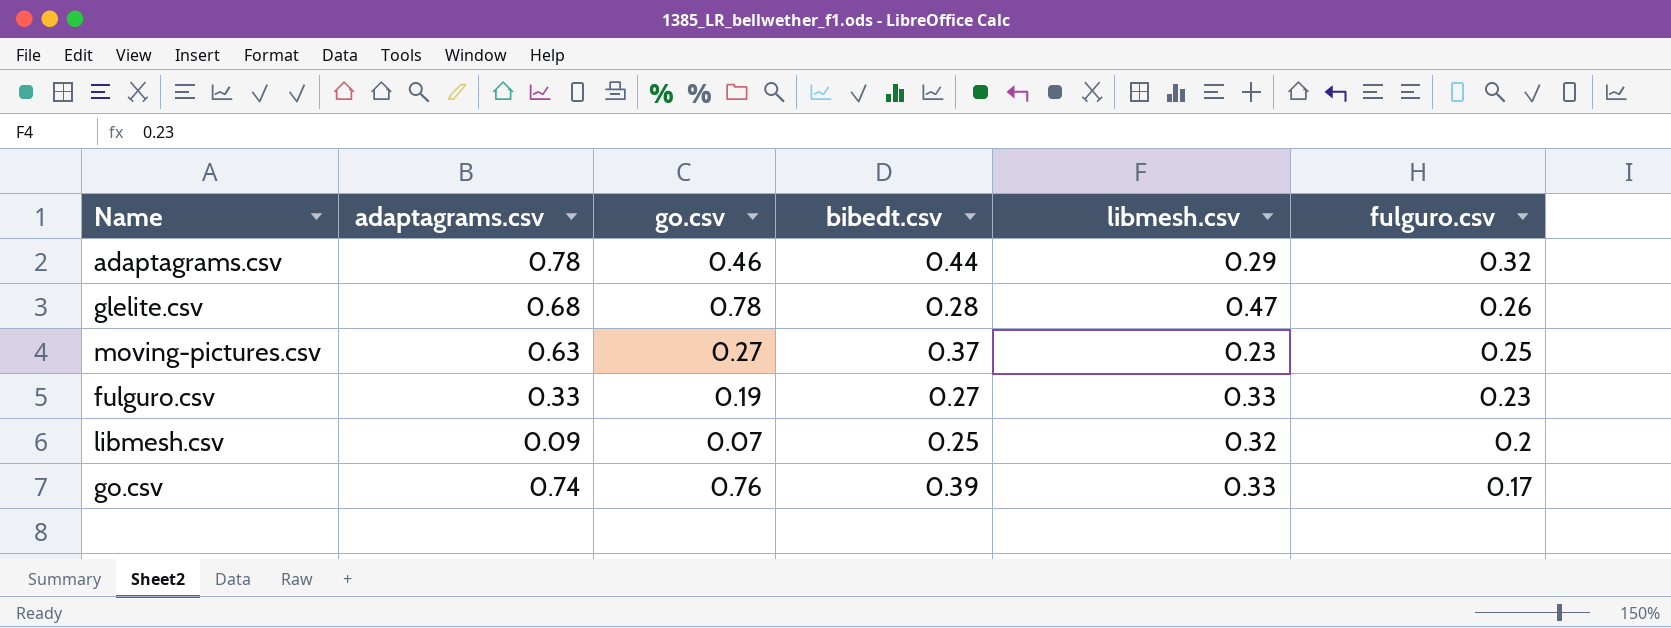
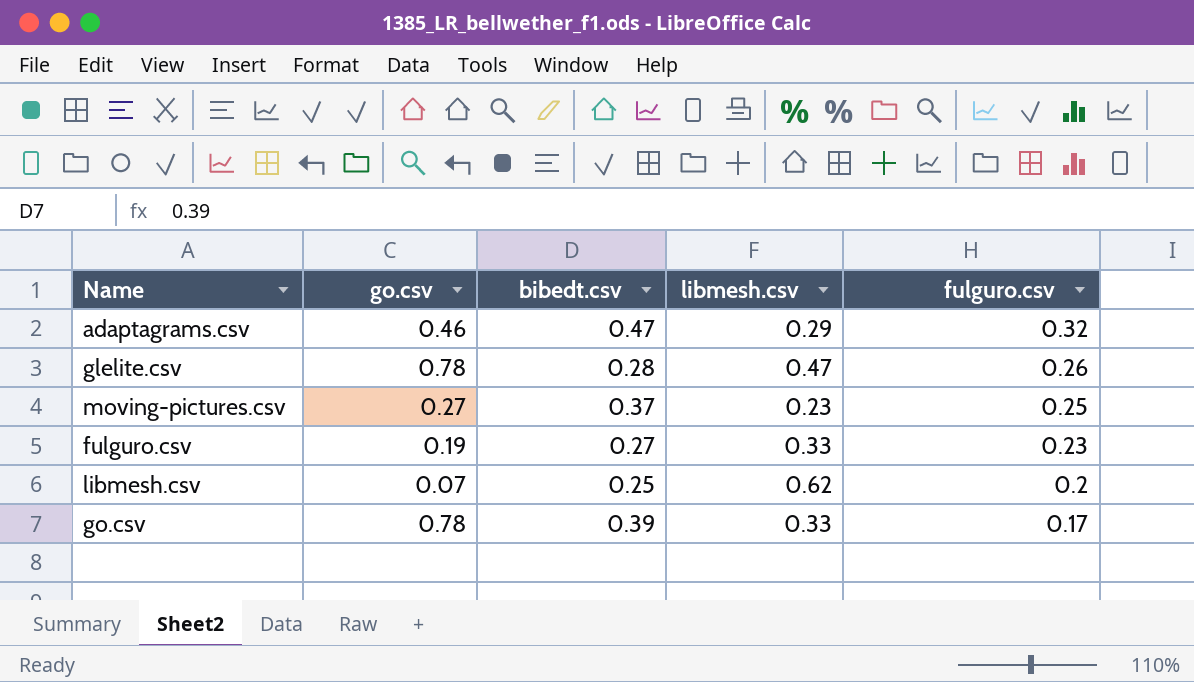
column adaptagrams.csv | position: 2 -> none
adaptagrams.csv | bibedt.csv: 0.44 -> 0.47
libmesh.csv | libmesh.csv: 0.32 -> 0.62
go.csv | go.csv: 0.76 -> 0.78

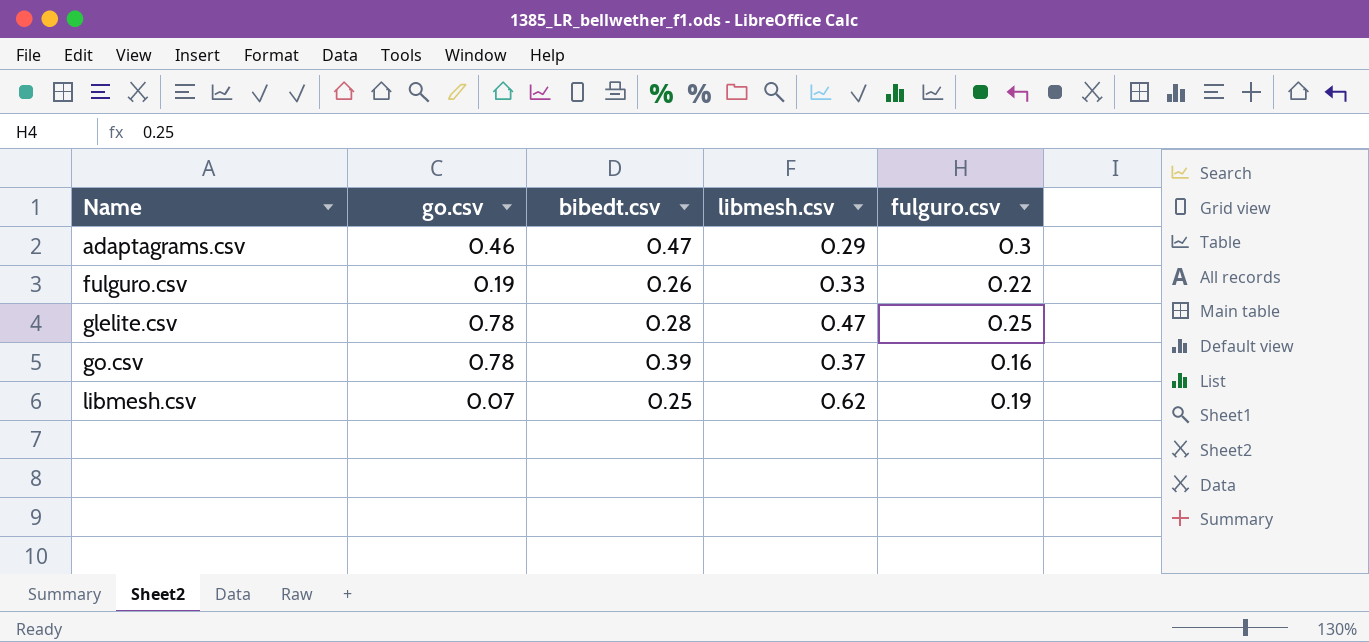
row order: fulguro.csv descending -> Name ascending
row moving-pictures.csv: 0.27 | 0.37 | 0.23 | 0.25 -> none
adaptagrams.csv | fulguro.csv: 0.32 -> 0.3
fulguro.csv | bibedt.csv: 0.27 -> 0.26
fulguro.csv | fulguro.csv: 0.23 -> 0.22
glelite.csv | fulguro.csv: 0.26 -> 0.25
go.csv | libmesh.csv: 0.33 -> 0.37
go.csv | fulguro.csv: 0.17 -> 0.16
libmesh.csv | fulguro.csv: 0.2 -> 0.19

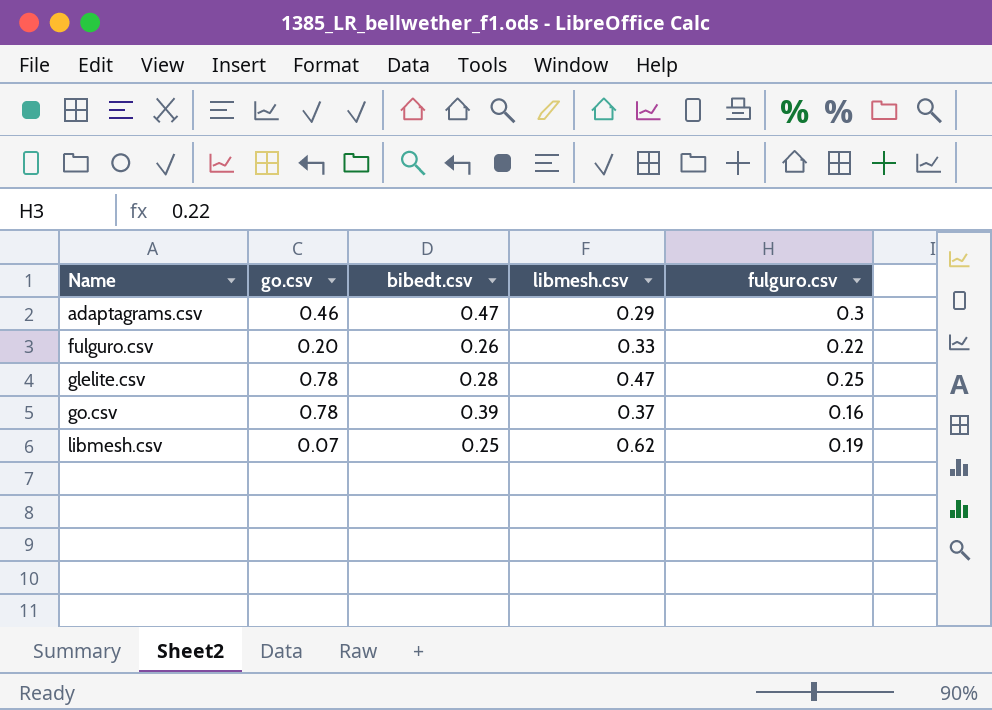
fulguro.csv | go.csv: 0.19 -> 0.20

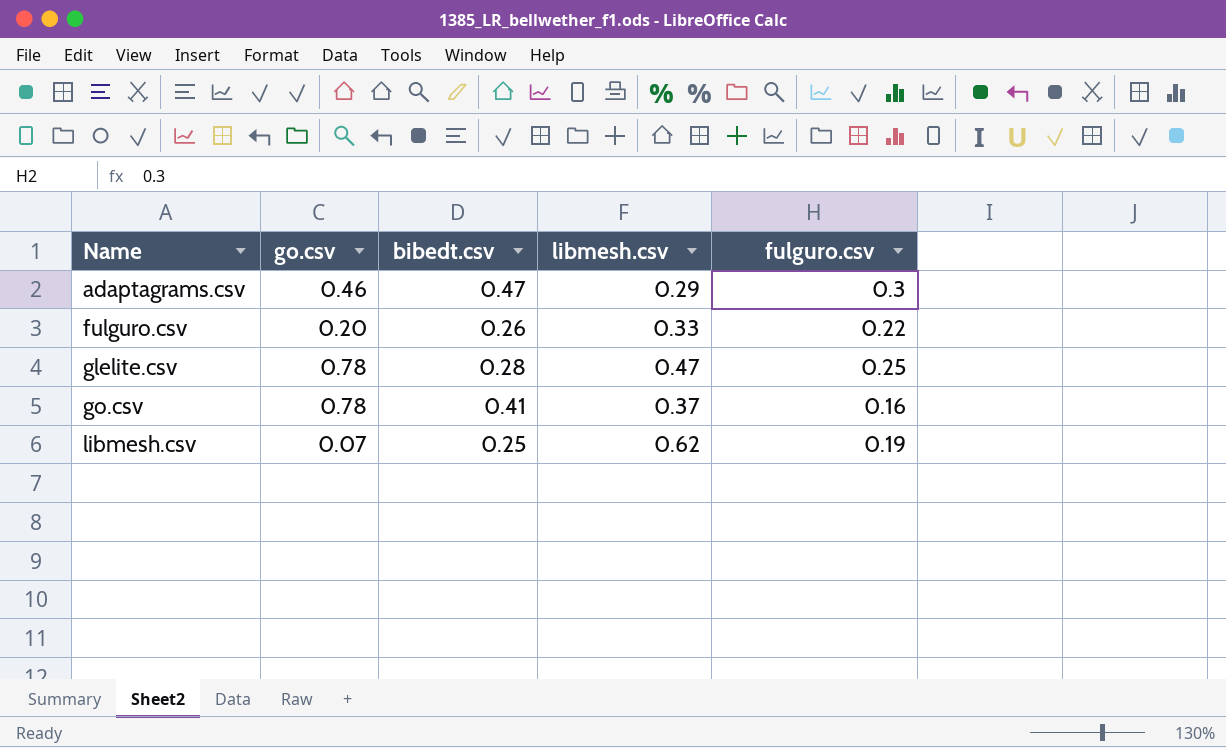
go.csv | bibedt.csv: 0.39 -> 0.41

